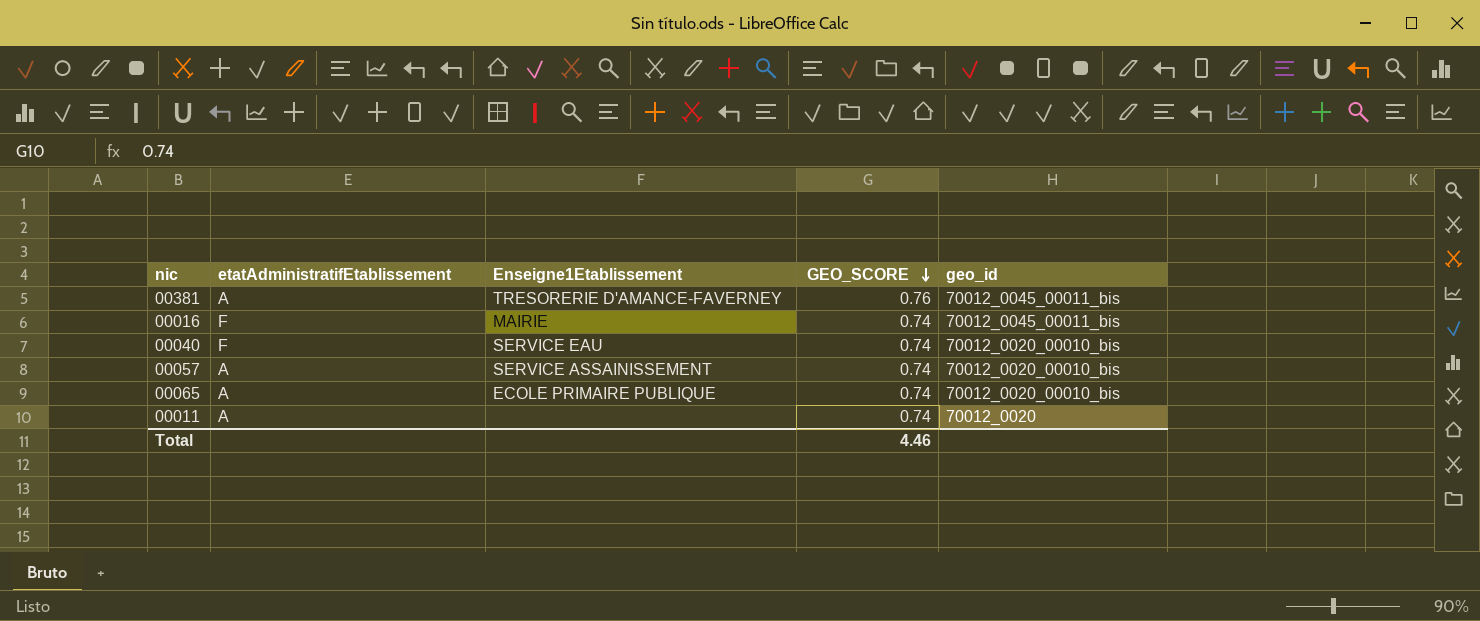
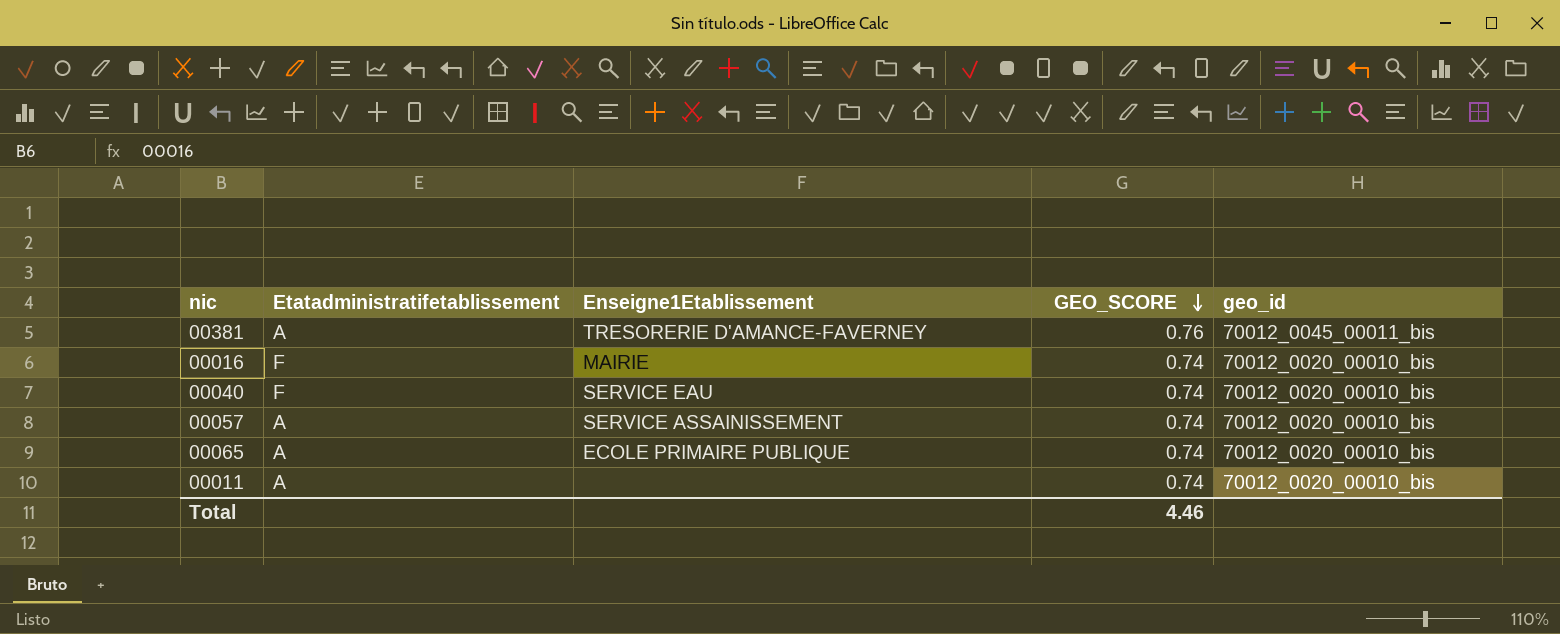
column name: etatAdministratifEtablissement -> Etatadministratifetablissement
00016 | geo_id: 70012_0045_00011_bis -> 70012_0020_00010_bis
00011 | geo_id: 70012_0020 -> 70012_0020_00010_bis

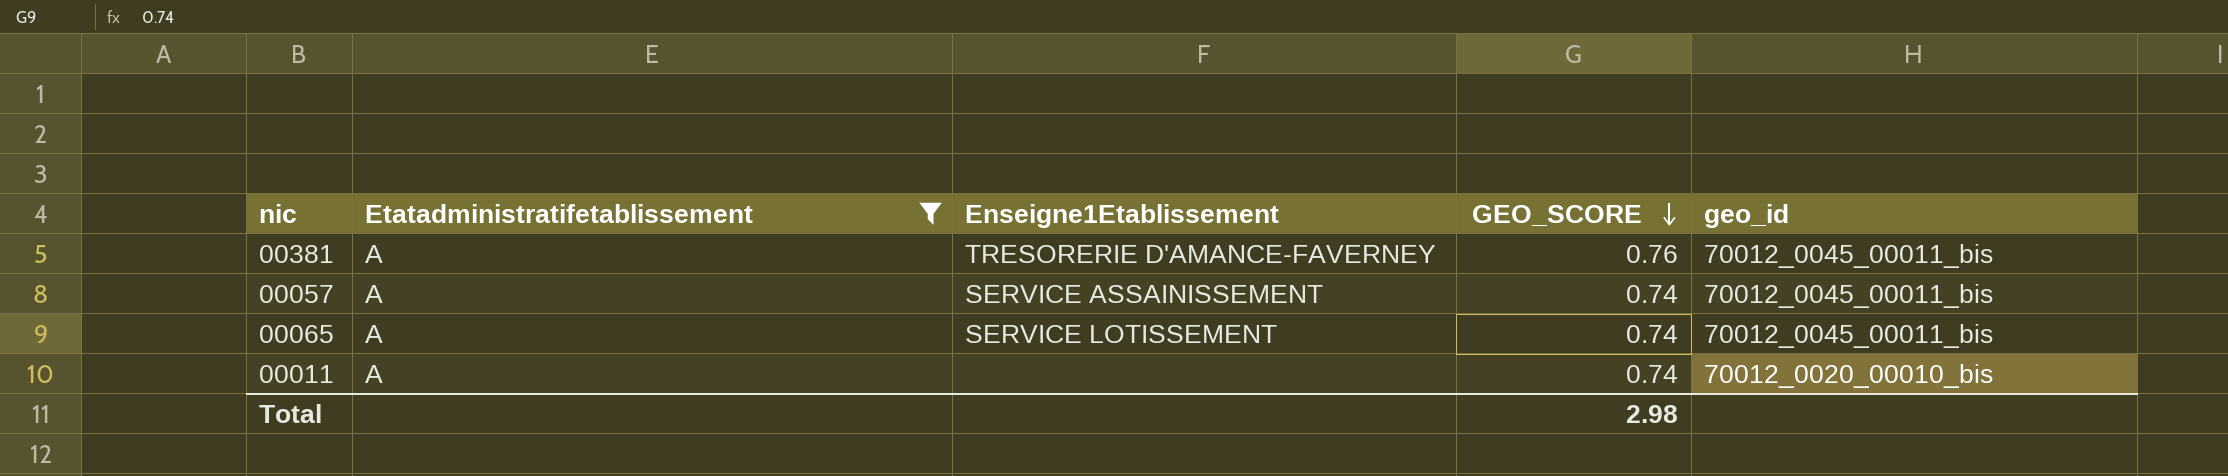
filter: none -> Etatadministratifetablissement = A
00057 | geo_id: 70012_0020_00010_bis -> 70012_0045_00011_bis
00065 | Enseigne1Etablissement: ECOLE PRIMAIRE PUBLIQUE -> SERVICE LOTISSEMENT
00065 | geo_id: 70012_0020_00010_bis -> 70012_0045_00011_bis
Total | GEO_SCORE: 4.46 -> 2.98

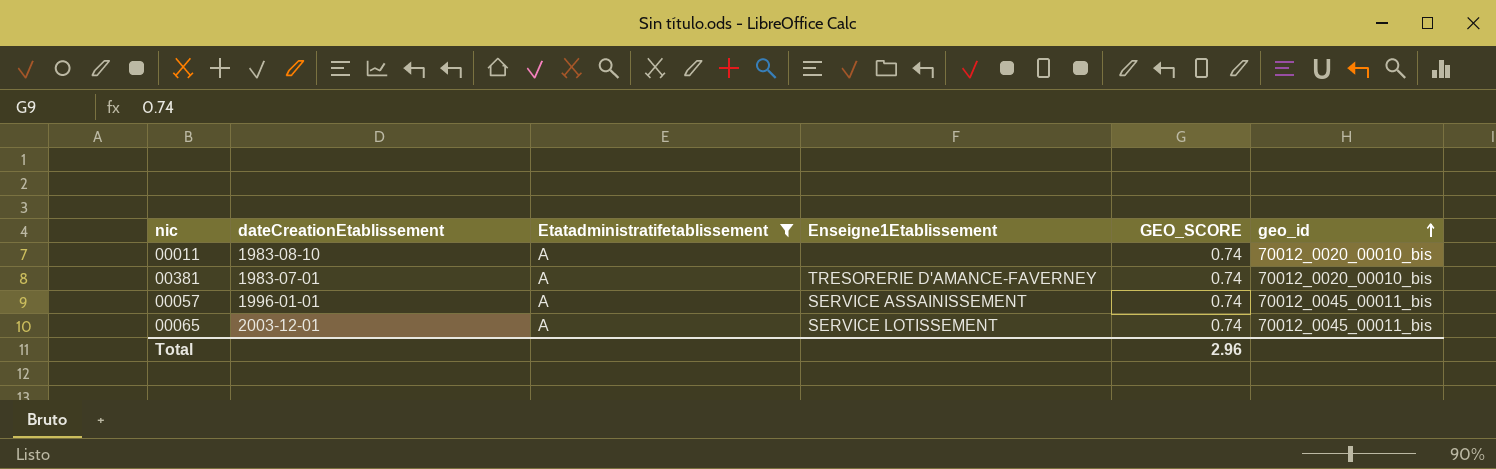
row order: GEO_SCORE descending -> geo_id ascending
column dateCreationEtablissement | position: none -> 2
00381 | GEO_SCORE: 0.76 -> 0.74
00381 | geo_id: 70012_0045_00011_bis -> 70012_0020_00010_bis
Total | GEO_SCORE: 2.98 -> 2.96

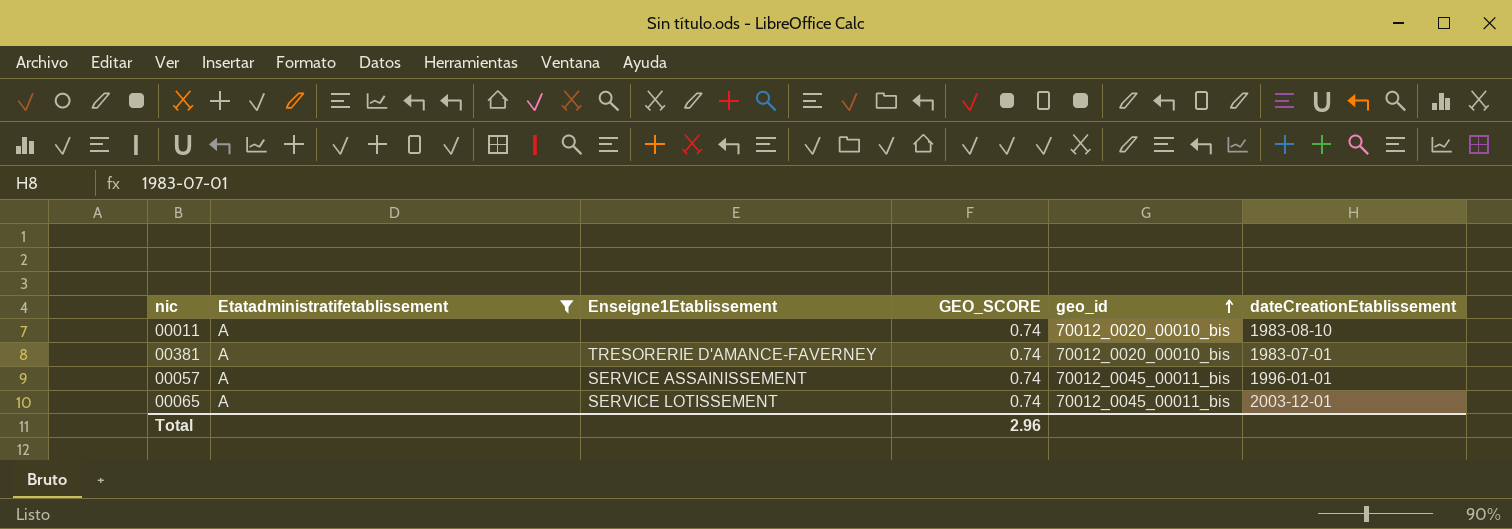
column dateCreationEtablissement | position: 2 -> 6

